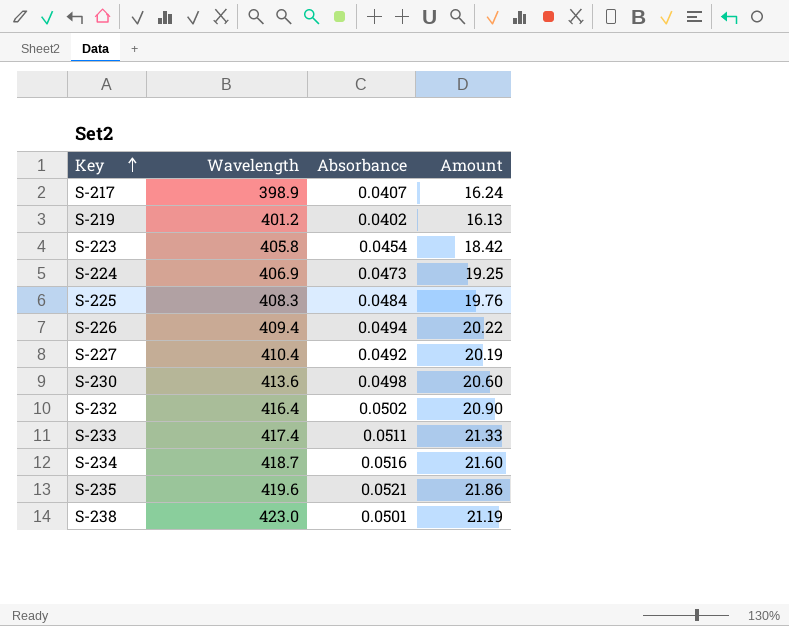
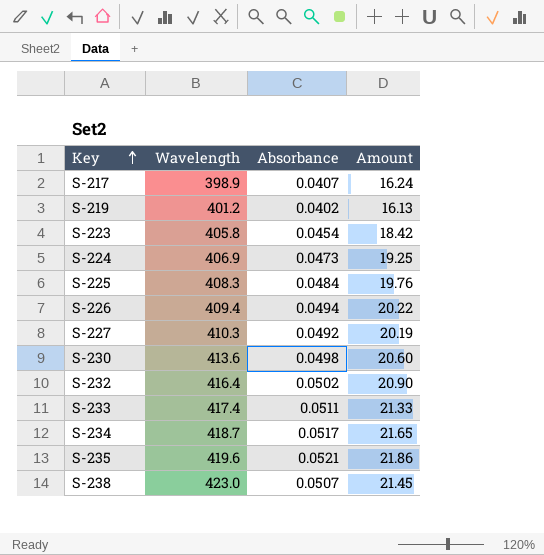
S-227 | Wavelength: 410.4 -> 410.3
S-234 | Absorbance: 0.0516 -> 0.0517
S-234 | Amount: 21.60 -> 21.65
S-238 | Absorbance: 0.0501 -> 0.0507
S-238 | Amount: 21.19 -> 21.45

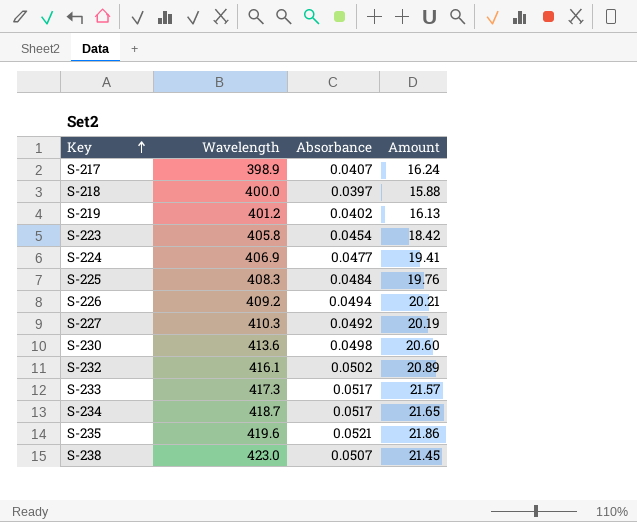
row S-218: none -> 400.0 | 0.0397 | 15.88
S-224 | Absorbance: 0.0473 -> 0.0477
S-224 | Amount: 19.25 -> 19.41
S-226 | Wavelength: 409.4 -> 409.2
S-226 | Amount: 20.22 -> 20.21
S-232 | Wavelength: 416.4 -> 416.1
S-232 | Amount: 20.90 -> 20.89
S-233 | Wavelength: 417.4 -> 417.3
S-233 | Absorbance: 0.0511 -> 0.0517
S-233 | Amount: 21.33 -> 21.57

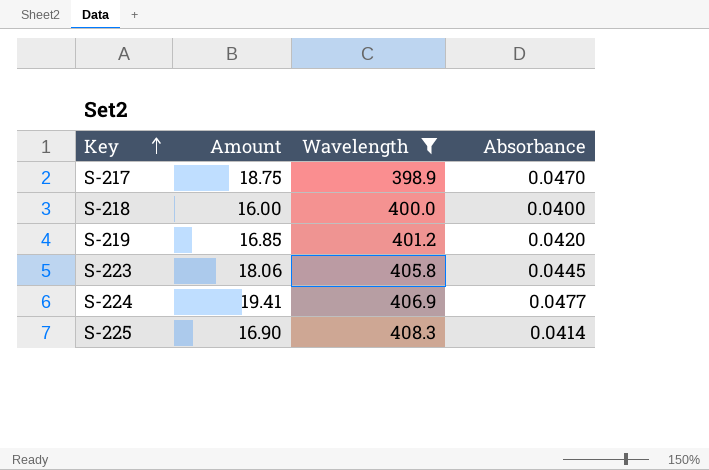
filter: none -> Wavelength <= 408.3
column Amount | position: 4 -> 2
S-217 | Amount: 16.24 -> 18.75
S-217 | Absorbance: 0.0407 -> 0.0470
S-218 | Amount: 15.88 -> 16.00
S-218 | Absorbance: 0.0397 -> 0.0400
S-219 | Amount: 16.13 -> 16.85
S-219 | Absorbance: 0.0402 -> 0.0420
S-223 | Amount: 18.42 -> 18.06
S-223 | Absorbance: 0.0454 -> 0.0445
S-225 | Amount: 19.76 -> 16.90
S-225 | Absorbance: 0.0484 -> 0.0414

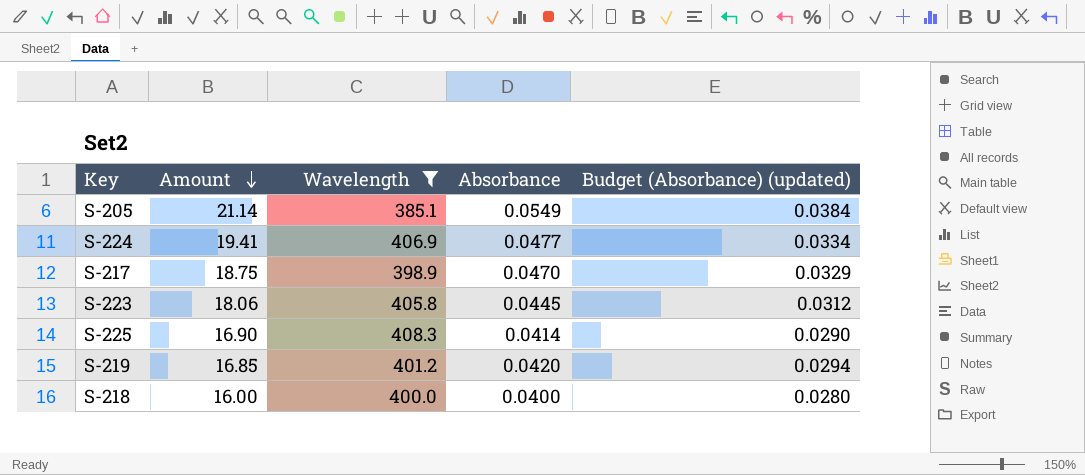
row order: Key ascending -> Amount descending
column Budget (Absorbance) (updated) | formula: none -> [Absorbance] * 0.7
row S-205: none -> 21.14 | 385.1 | 0.0549 | 0.0384

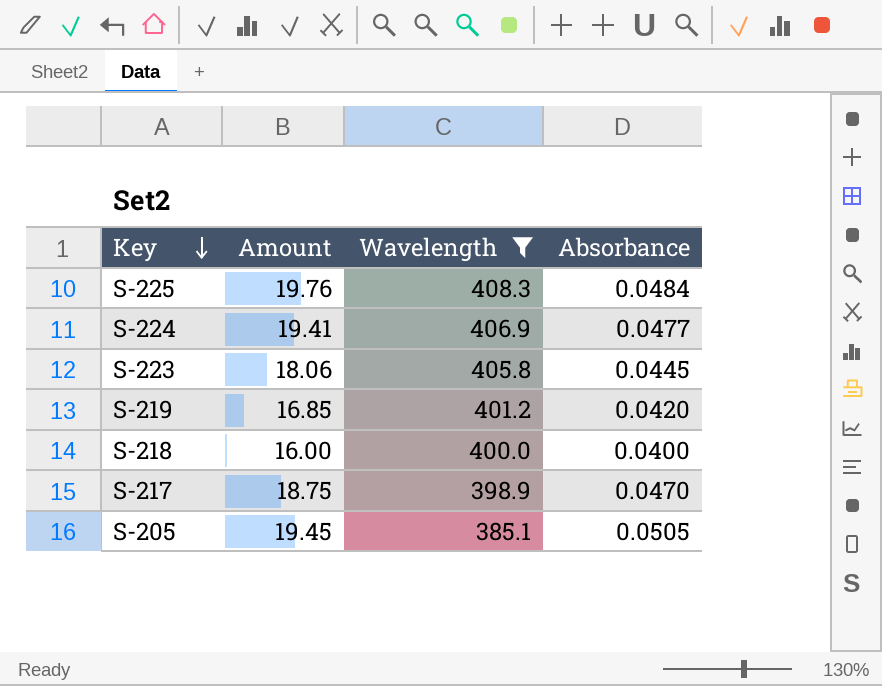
row order: Amount descending -> Key descending
column Budget (Absorbance) (updated) | formula: [Absorbance] * 0.7 -> none
S-225 | Amount: 16.90 -> 19.76
S-225 | Absorbance: 0.0414 -> 0.0484
S-205 | Amount: 21.14 -> 19.45
S-205 | Absorbance: 0.0549 -> 0.0505

